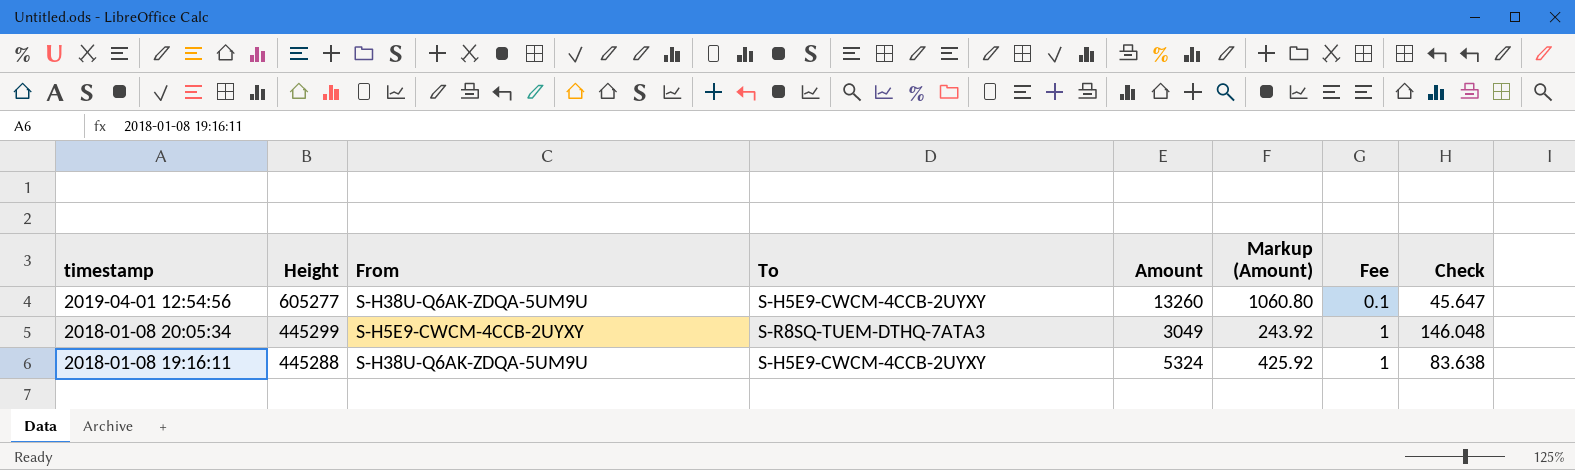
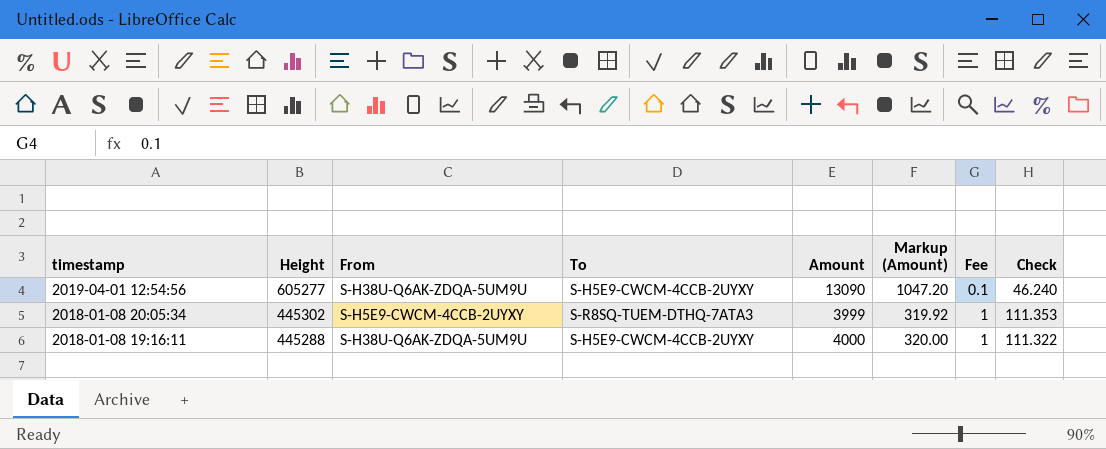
2019-04-01 12:54:56 | Amount: 13260 -> 13090
2019-04-01 12:54:56 | Markup (Amount): 1060.80 -> 1047.20
2019-04-01 12:54:56 | Check: 45.647 -> 46.240
2018-01-08 20:05:34 | Height: 445299 -> 445302
2018-01-08 20:05:34 | Amount: 3049 -> 3999
2018-01-08 20:05:34 | Markup (Amount): 243.92 -> 319.92
2018-01-08 20:05:34 | Check: 146.048 -> 111.353
2018-01-08 19:16:11 | Amount: 5324 -> 4000
2018-01-08 19:16:11 | Markup (Amount): 425.92 -> 320.00
2018-01-08 19:16:11 | Check: 83.638 -> 111.322

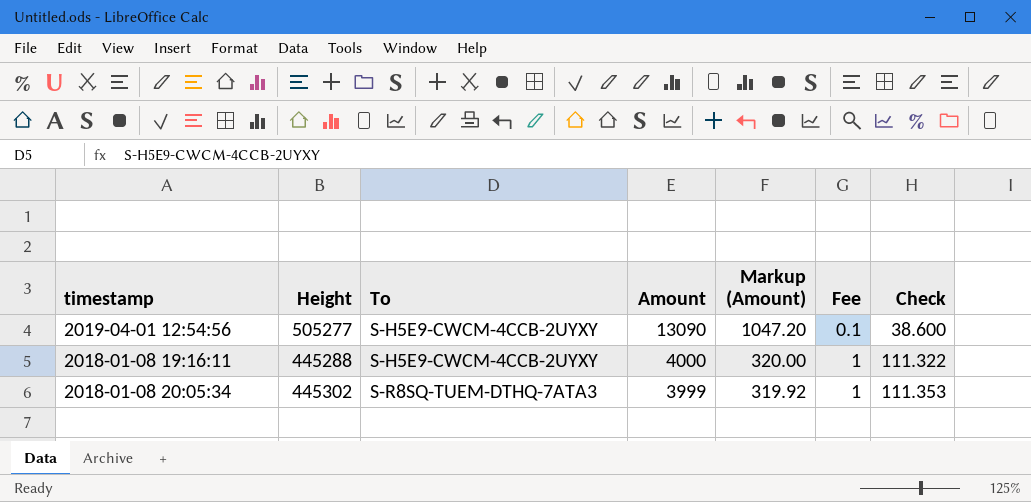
row order: timestamp descending -> To ascending
column From | position: 3 -> none
2019-04-01 12:54:56 | Height: 605277 -> 505277
2019-04-01 12:54:56 | Check: 46.240 -> 38.600

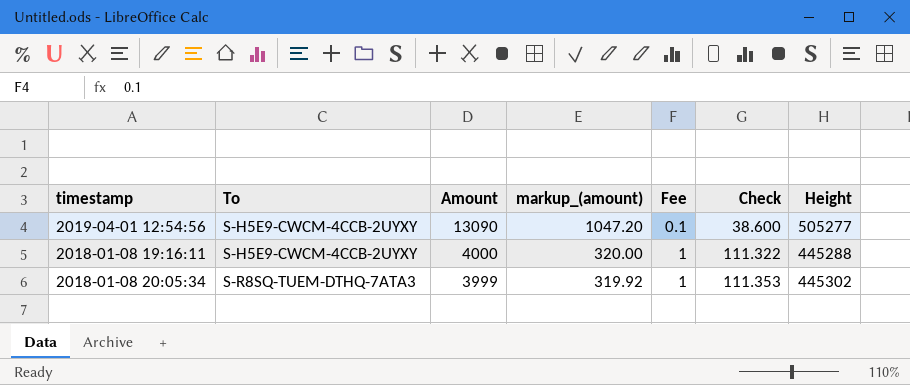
column name: Markup (Amount) -> markup_(amount)
column Height | position: 2 -> 7

